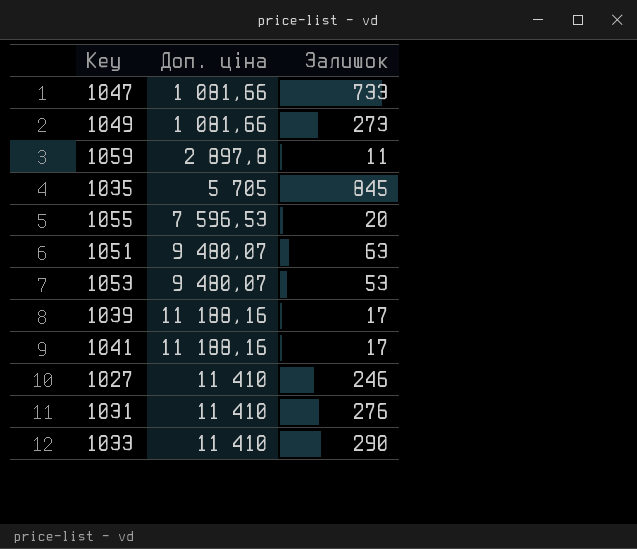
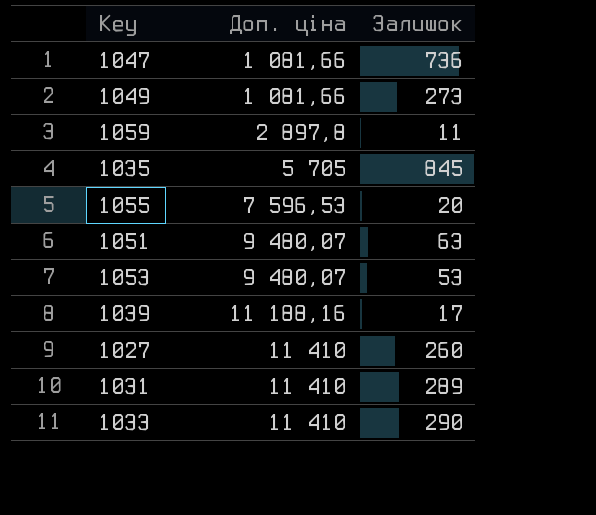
row 1041: 11 188,16 | 17 -> none
1047 | Залишок: 733 -> 736
1027 | Залишок: 246 -> 260
1031 | Залишок: 276 -> 289

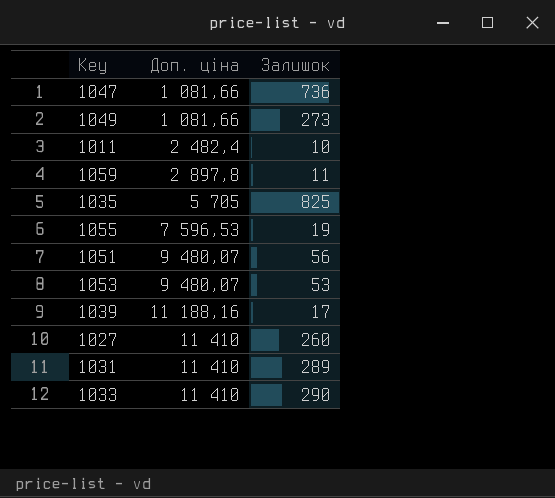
row 1011: none -> 2 482,4 | 10
1035 | Залишок: 845 -> 825
1055 | Залишок: 20 -> 19
1051 | Залишок: 63 -> 56

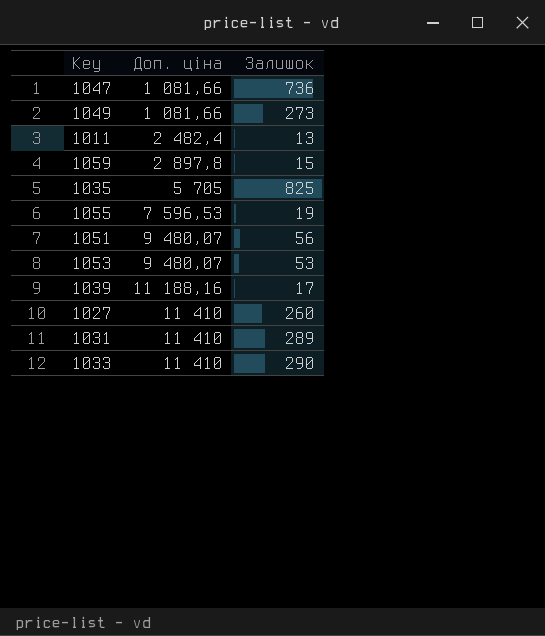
1011 | Залишок: 10 -> 13
1059 | Залишок: 11 -> 15

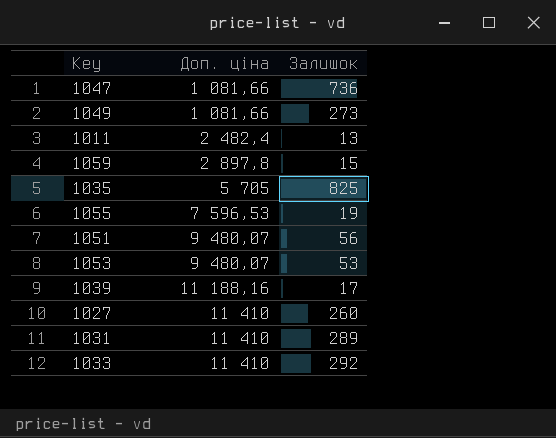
1033 | Залишок: 290 -> 292

